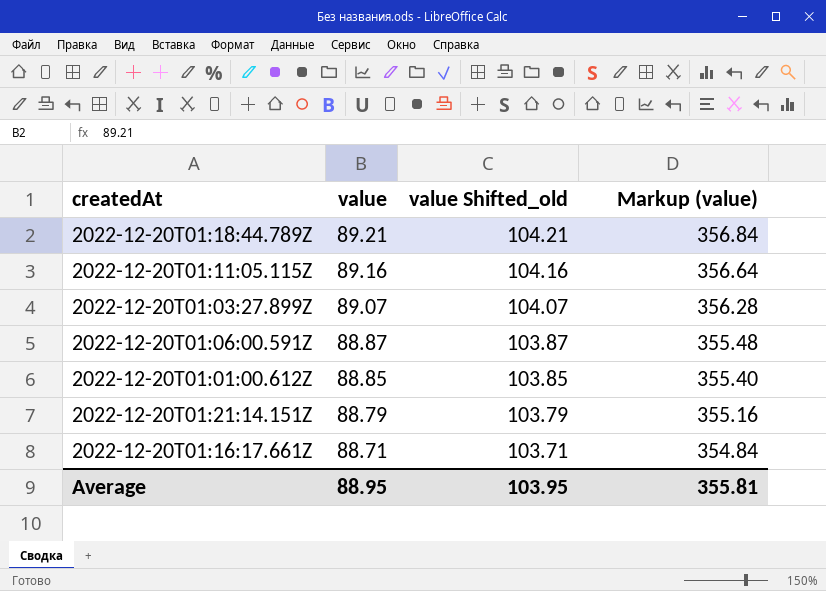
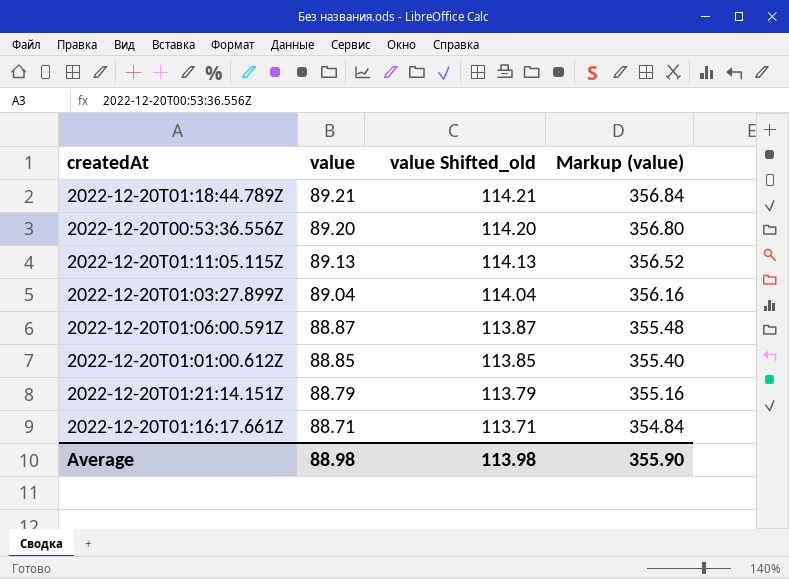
column value Shifted_old | formula: [value] + 15 -> [value] + 25
row 2022-12-20T00:53:36.556Z: none -> 89.20 | 114.20 | 356.80
2022-12-20T01:11:05.115Z | value: 89.16 -> 89.13
2022-12-20T01:11:05.115Z | Markup (value): 356.64 -> 356.52
2022-12-20T01:03:27.899Z | value: 89.07 -> 89.04
2022-12-20T01:03:27.899Z | Markup (value): 356.28 -> 356.16
Average | value: 88.95 -> 88.98
Average | value Shifted_old: 103.95 -> 113.98
Average | Markup (value): 355.81 -> 355.90

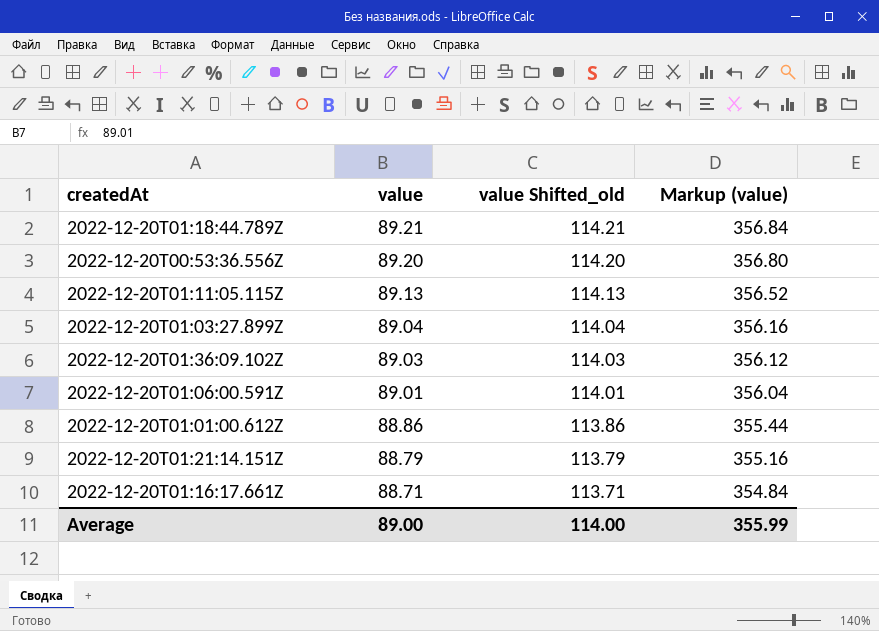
row 2022-12-20T01:36:09.102Z: none -> 89.03 | 114.03 | 356.12
2022-12-20T01:06:00.591Z | value: 88.87 -> 89.01
2022-12-20T01:06:00.591Z | value Shifted_old: 113.87 -> 114.01
2022-12-20T01:06:00.591Z | Markup (value): 355.48 -> 356.04
2022-12-20T01:01:00.612Z | value: 88.85 -> 88.86
2022-12-20T01:01:00.612Z | value Shifted_old: 113.85 -> 113.86
2022-12-20T01:01:00.612Z | Markup (value): 355.40 -> 355.44
Average | value: 88.98 -> 89.00
Average | value Shifted_old: 113.98 -> 114.00
Average | Markup (value): 355.90 -> 355.99

